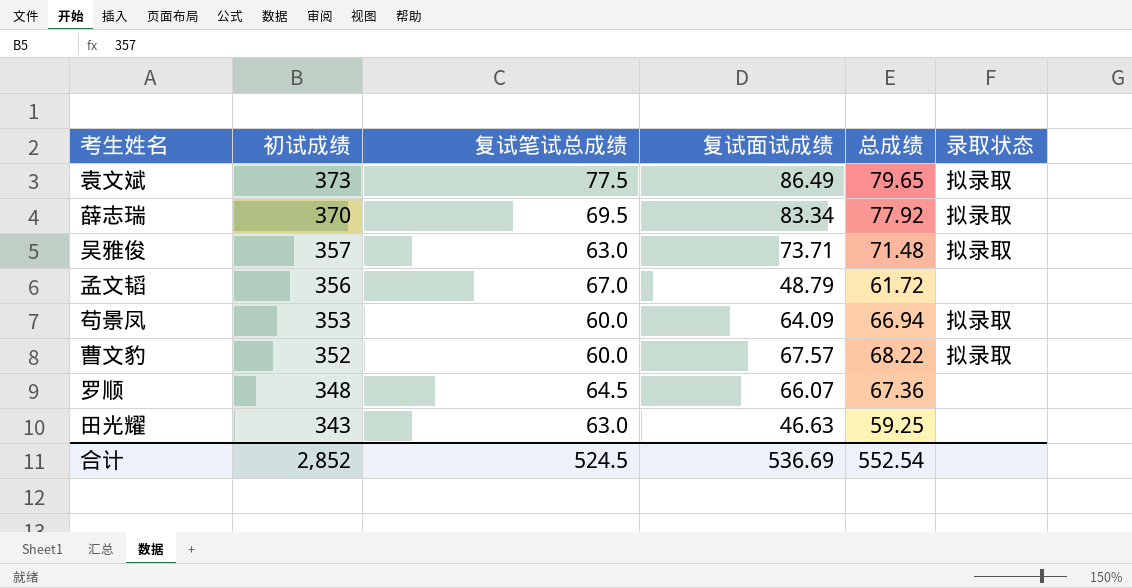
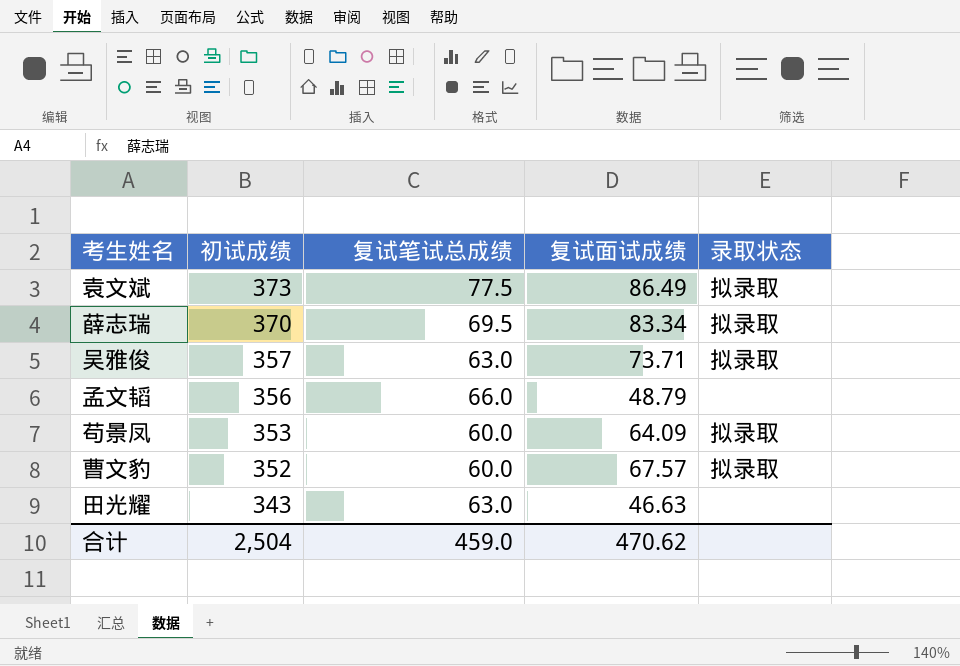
column 总成绩 | position: 5 -> none
row 罗顺: 348 | 64.5 | 66.07 | 67.36 | none -> none
孟文韬 | 复试笔试总成绩: 67.0 -> 66.0
合计 | 初试成绩: 2,852 -> 2,504
合计 | 复试笔试总成绩: 524.5 -> 459.0
合计 | 复试面试成绩: 536.69 -> 470.62

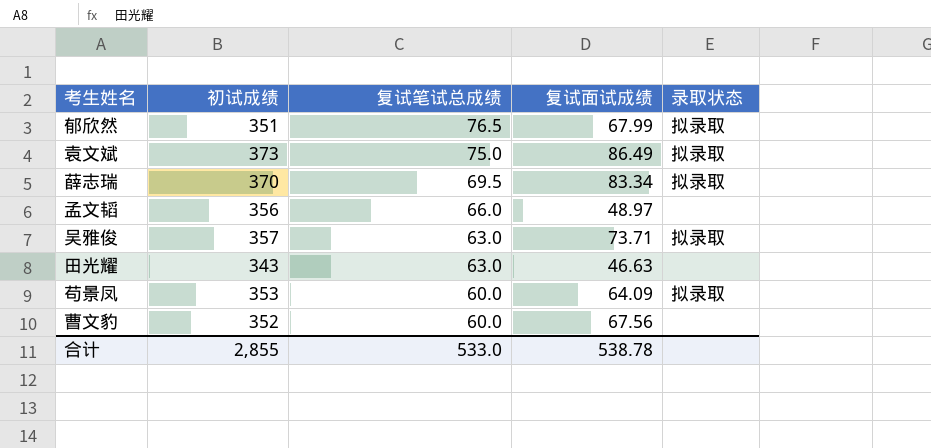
row order: 初试成绩 descending -> 复试笔试总成绩 descending
row 郁欣然: none -> 351 | 76.5 | 67.99 | 拟录取
袁文斌 | 复试笔试总成绩: 77.5 -> 75.0
孟文韬 | 复试面试成绩: 48.79 -> 48.97
曹文豹 | 复试面试成绩: 67.57 -> 67.56
曹文豹 | 录取状态: 拟录取 -> none
合计 | 初试成绩: 2,504 -> 2,855
合计 | 复试笔试总成绩: 459.0 -> 533.0
合计 | 复试面试成绩: 470.62 -> 538.78

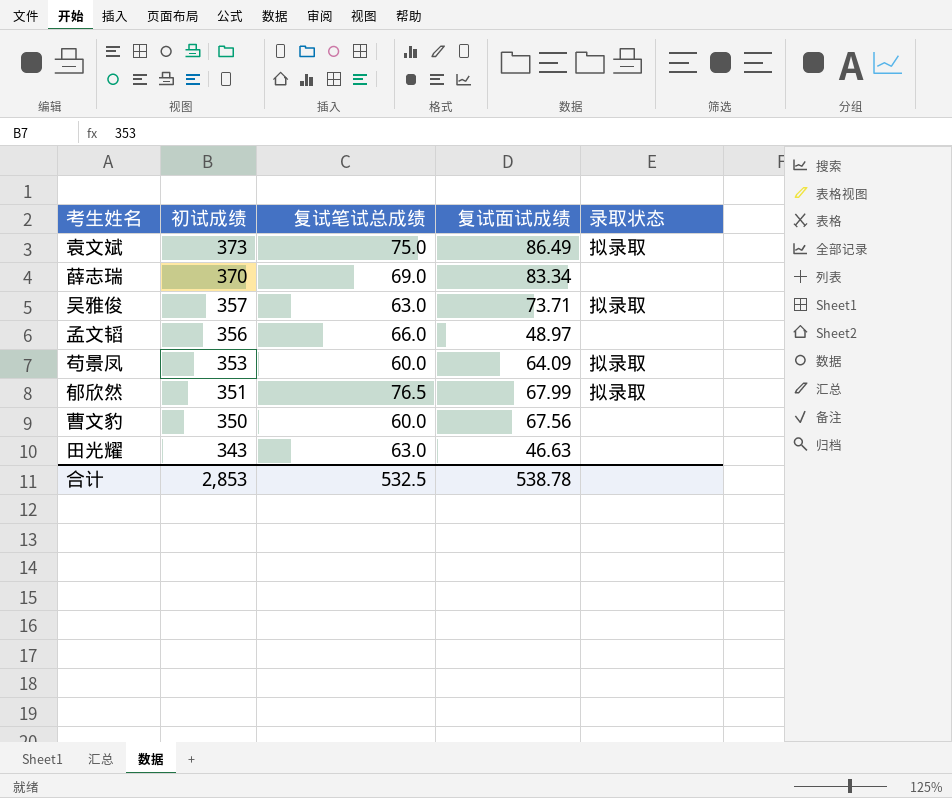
row order: 复试笔试总成绩 descending -> 初试成绩 descending
薛志瑞 | 复试笔试总成绩: 69.5 -> 69.0
薛志瑞 | 录取状态: 拟录取 -> none
曹文豹 | 初试成绩: 352 -> 350
合计 | 初试成绩: 2,855 -> 2,853
合计 | 复试笔试总成绩: 533.0 -> 532.5

